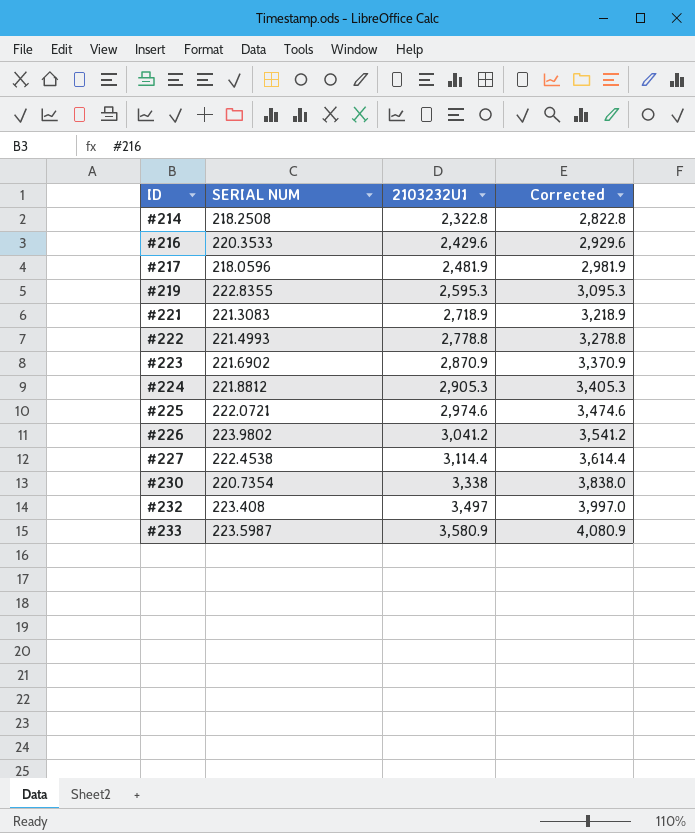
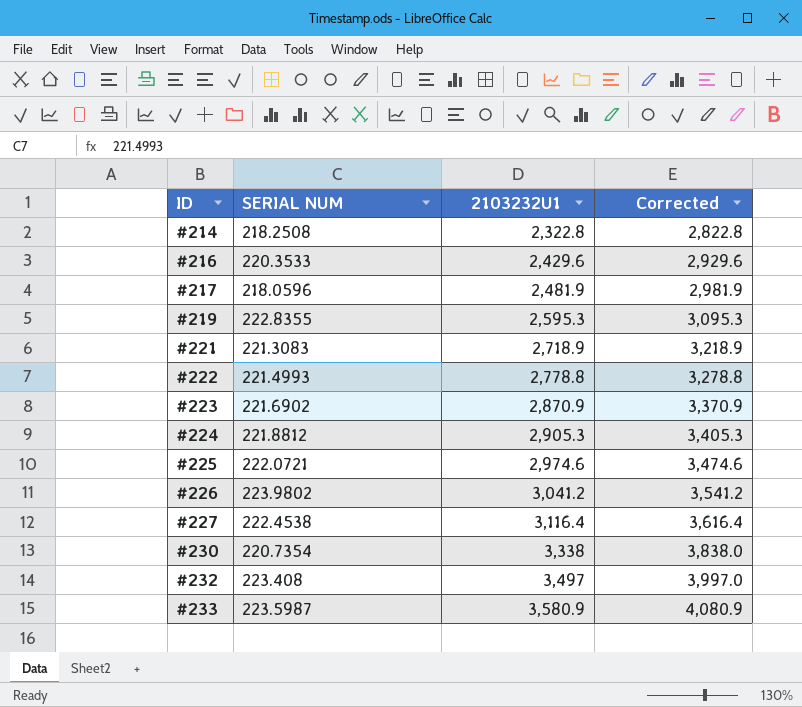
#227 | 2103232U1: 3,114.4 -> 3,116.4
#227 | Corrected: 3,614.4 -> 3,616.4

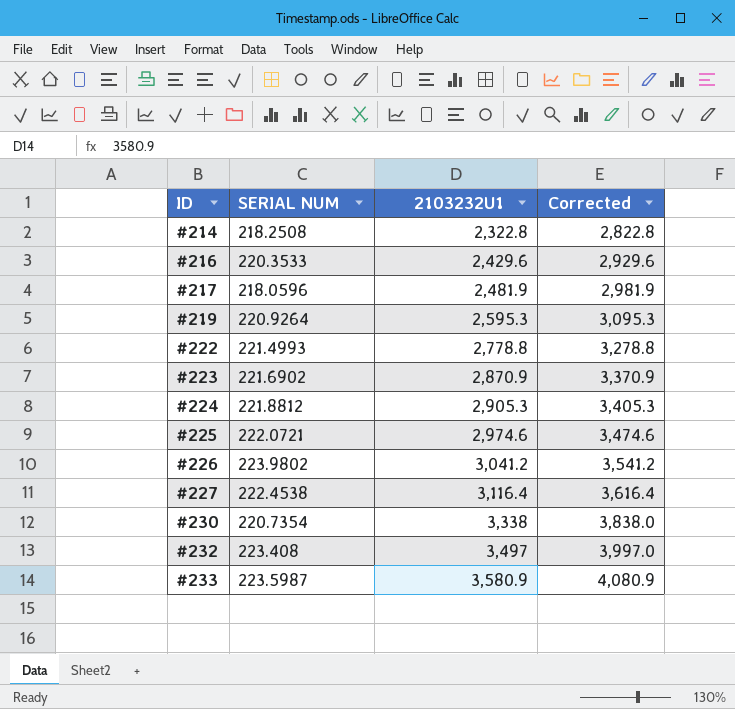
row #221: 221.3083 | 2,718.9 | 3,218.9 -> none
#219 | SERIAL NUM: 222.8355 -> 220.9264

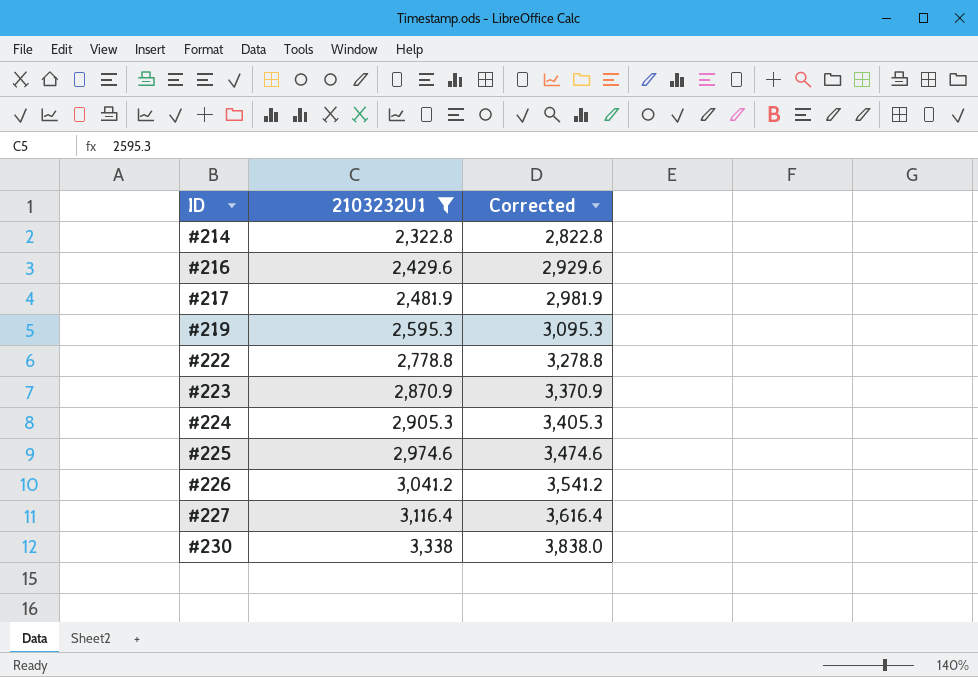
filter: none -> 2103232U1 <= 3,338
column SERIAL NUM | position: 2 -> none

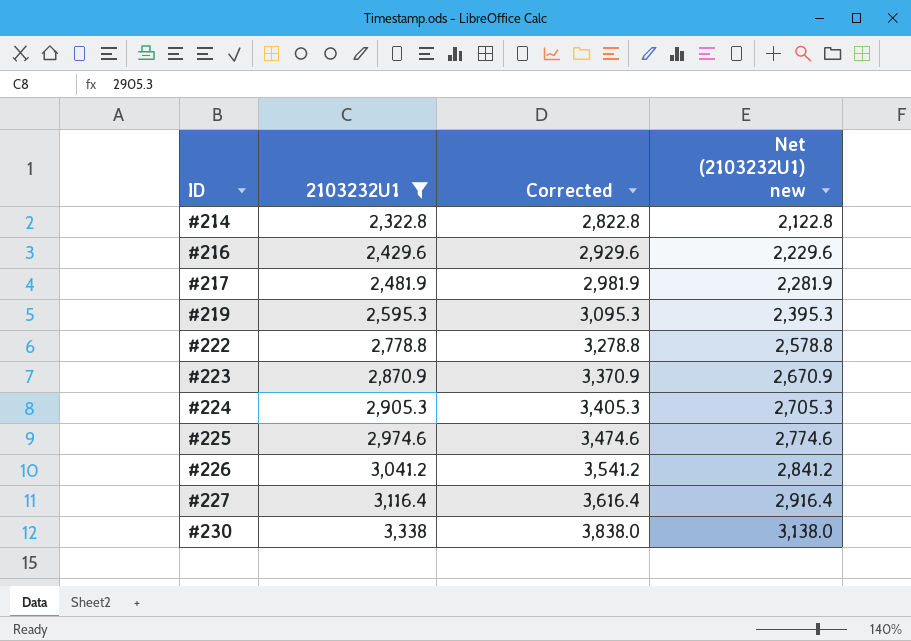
column Net (2103232U1) new | formula: none -> [2103232U1] - 200

